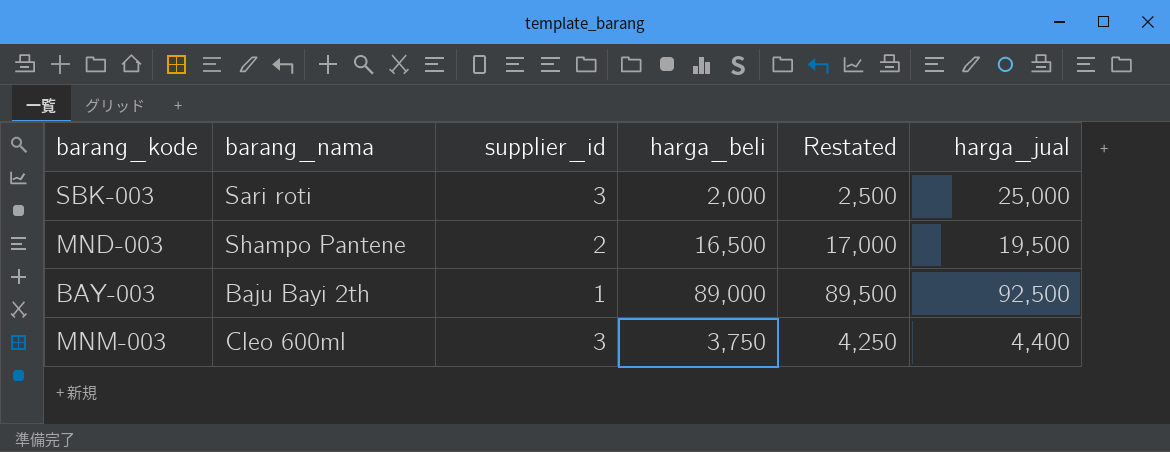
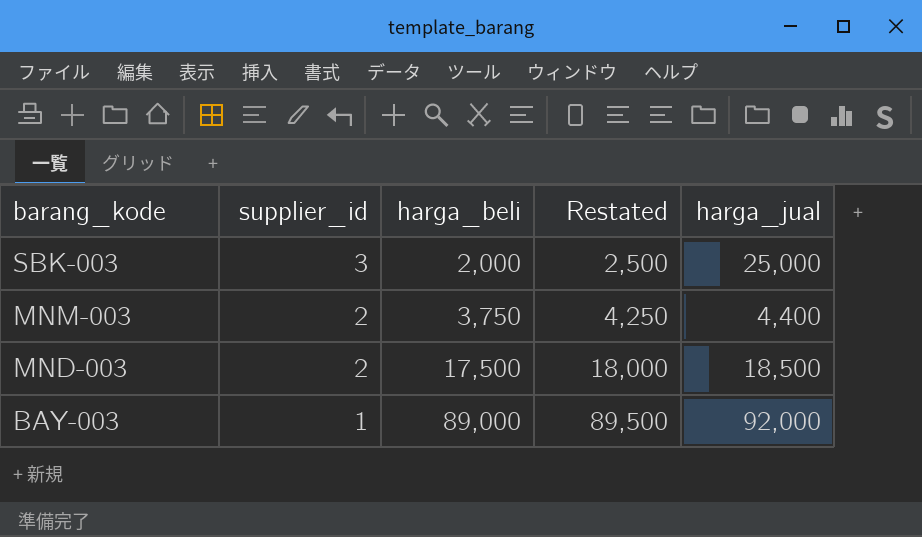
row order: none -> barang_kode descending
column barang_nama | position: 2 -> none
MNM-003 | supplier_id: 3 -> 2
MND-003 | harga_beli: 16,500 -> 17,500
MND-003 | Restated: 17,000 -> 18,000
MND-003 | harga_jual: 19,500 -> 18,500
BAY-003 | harga_jual: 92,500 -> 92,000

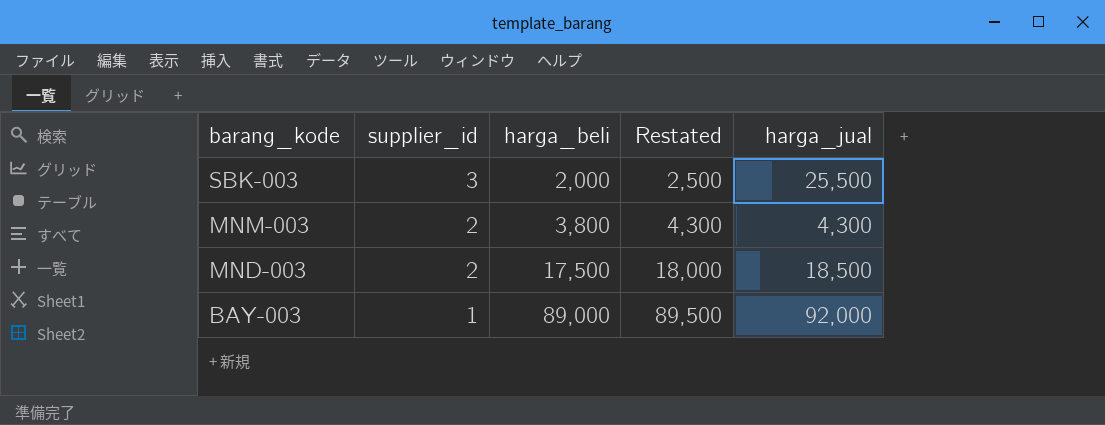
SBK-003 | harga_jual: 25,000 -> 25,500
MNM-003 | harga_beli: 3,750 -> 3,800
MNM-003 | Restated: 4,250 -> 4,300
MNM-003 | harga_jual: 4,400 -> 4,300

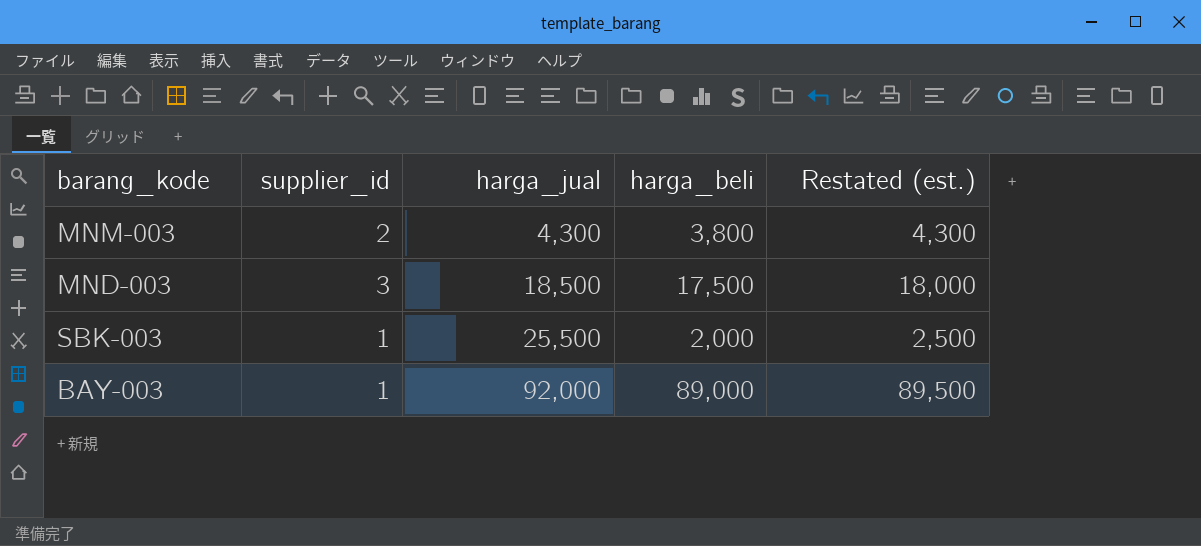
row order: barang_kode descending -> harga_jual ascending
column harga_jual | position: 5 -> 3
column name: Restated -> Restated (est.)
MND-003 | supplier_id: 2 -> 3
SBK-003 | supplier_id: 3 -> 1

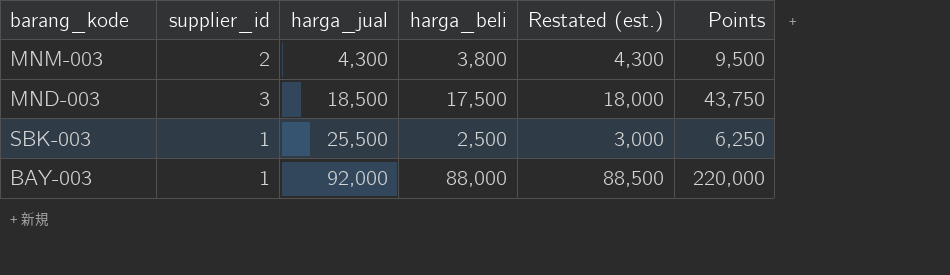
column Points | formula: none -> [harga_beli] * 2.5
SBK-003 | harga_beli: 2,000 -> 2,500
SBK-003 | Restated (est.): 2,500 -> 3,000
BAY-003 | harga_beli: 89,000 -> 88,000
BAY-003 | Restated (est.): 89,500 -> 88,500

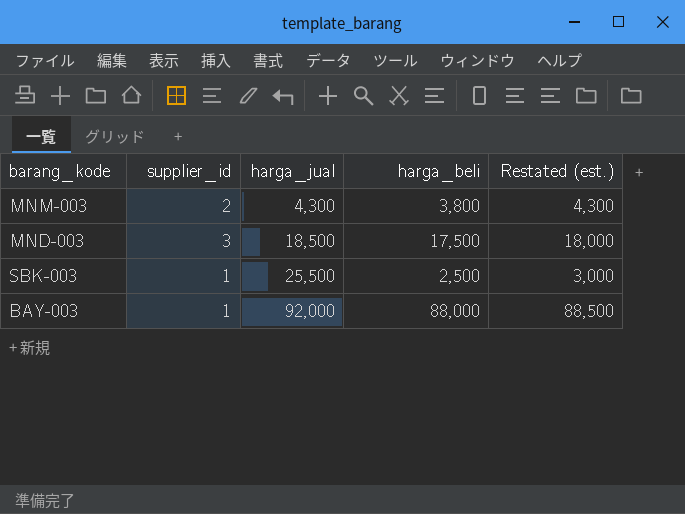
column Points | formula: [harga_beli] * 2.5 -> none

